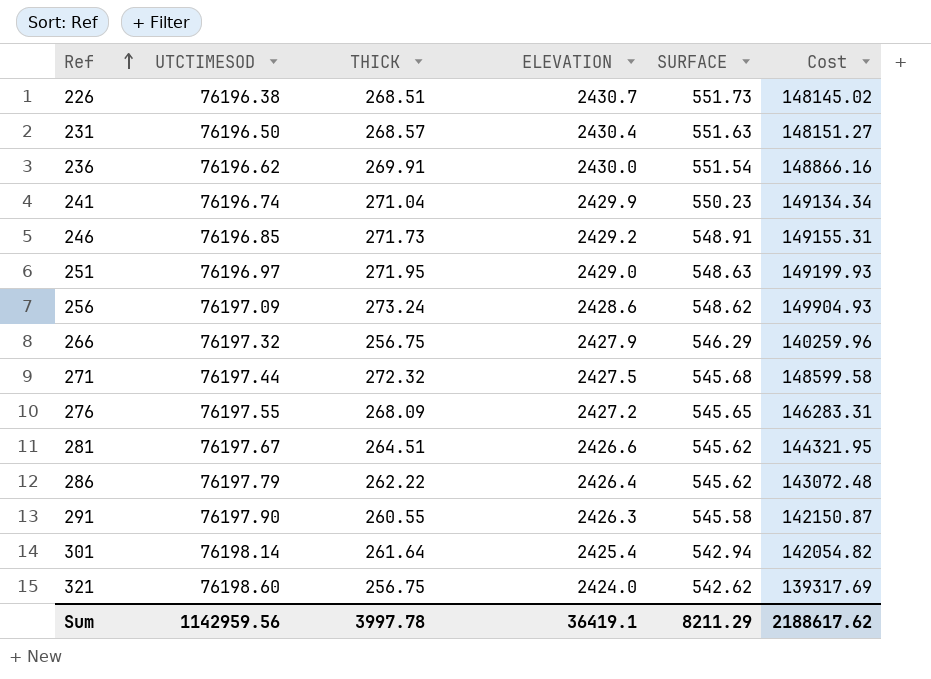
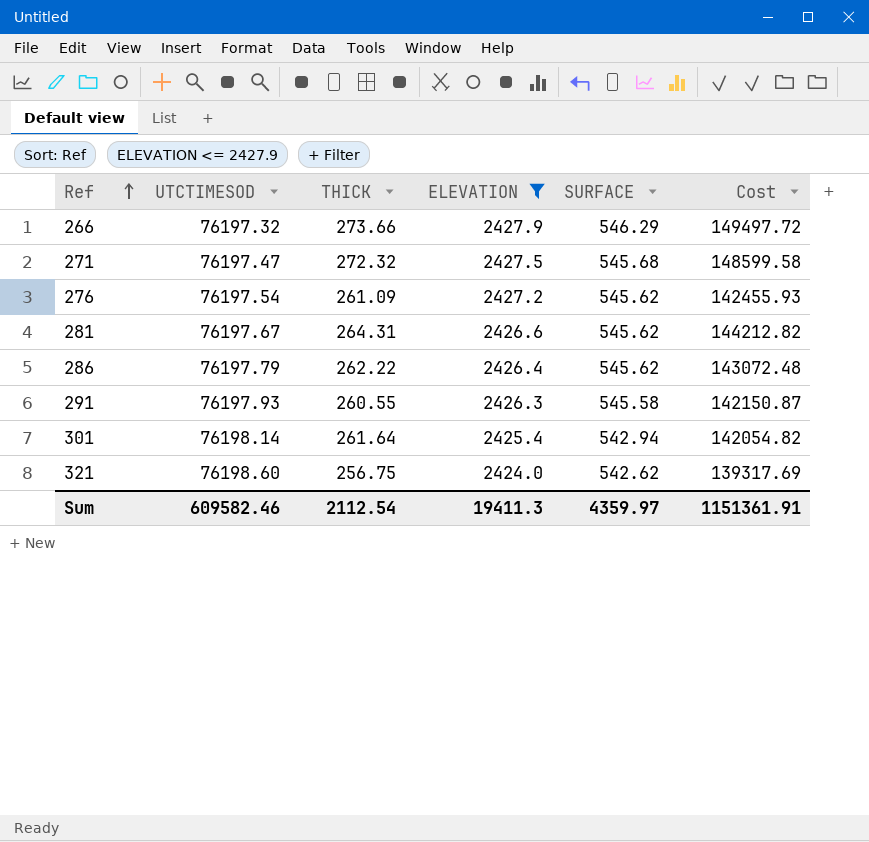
filter: none -> ELEVATION <= 2427.9
266 | THICK: 256.75 -> 273.66
266 | Cost: 140259.96 -> 149497.72
271 | UTCTIMESOD: 76197.44 -> 76197.47
276 | UTCTIMESOD: 76197.55 -> 76197.54
276 | THICK: 268.09 -> 261.09
276 | SURFACE: 545.65 -> 545.62
276 | Cost: 146283.31 -> 142455.93
281 | THICK: 264.51 -> 264.31
281 | Cost: 144321.95 -> 144212.82
291 | UTCTIMESOD: 76197.90 -> 76197.93
Sum | UTCTIMESOD: 1142959.56 -> 609582.46
Sum | THICK: 3997.78 -> 2112.54
Sum | ELEVATION: 36419.1 -> 19411.3
Sum | SURFACE: 8211.29 -> 4359.97
Sum | Cost: 2188617.62 -> 1151361.91

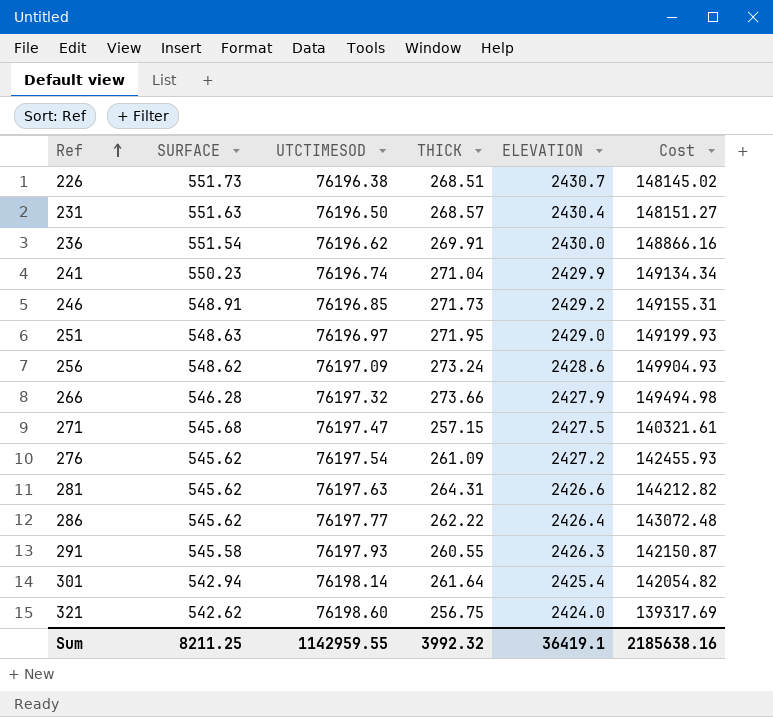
filter: ELEVATION <= 2427.9 -> none
column SURFACE | position: 5 -> 2
266 | SURFACE: 546.29 -> 546.28
266 | Cost: 149497.72 -> 149494.98
271 | THICK: 272.32 -> 257.15
271 | Cost: 148599.58 -> 140321.61
281 | UTCTIMESOD: 76197.67 -> 76197.63
286 | UTCTIMESOD: 76197.79 -> 76197.77
Sum | SURFACE: 4359.97 -> 8211.25
Sum | UTCTIMESOD: 609582.46 -> 1142959.55
Sum | THICK: 2112.54 -> 3992.32
Sum | ELEVATION: 19411.3 -> 36419.1
Sum | Cost: 1151361.91 -> 2185638.16

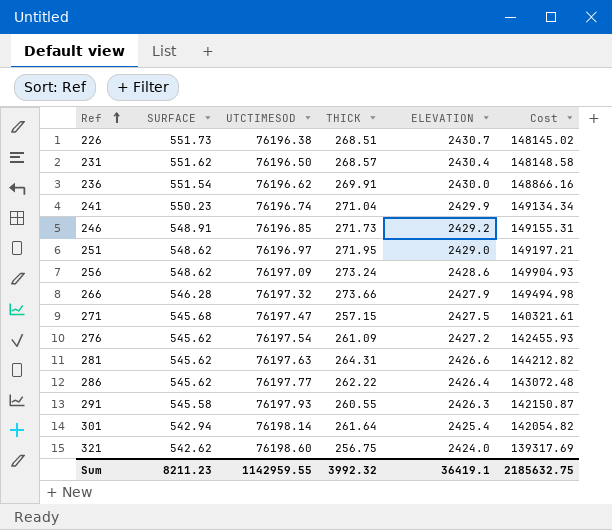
231 | SURFACE: 551.63 -> 551.62
231 | Cost: 148151.27 -> 148148.58
251 | SURFACE: 548.63 -> 548.62
251 | Cost: 149199.93 -> 149197.21
Sum | SURFACE: 8211.25 -> 8211.23
Sum | Cost: 2185638.16 -> 2185632.75

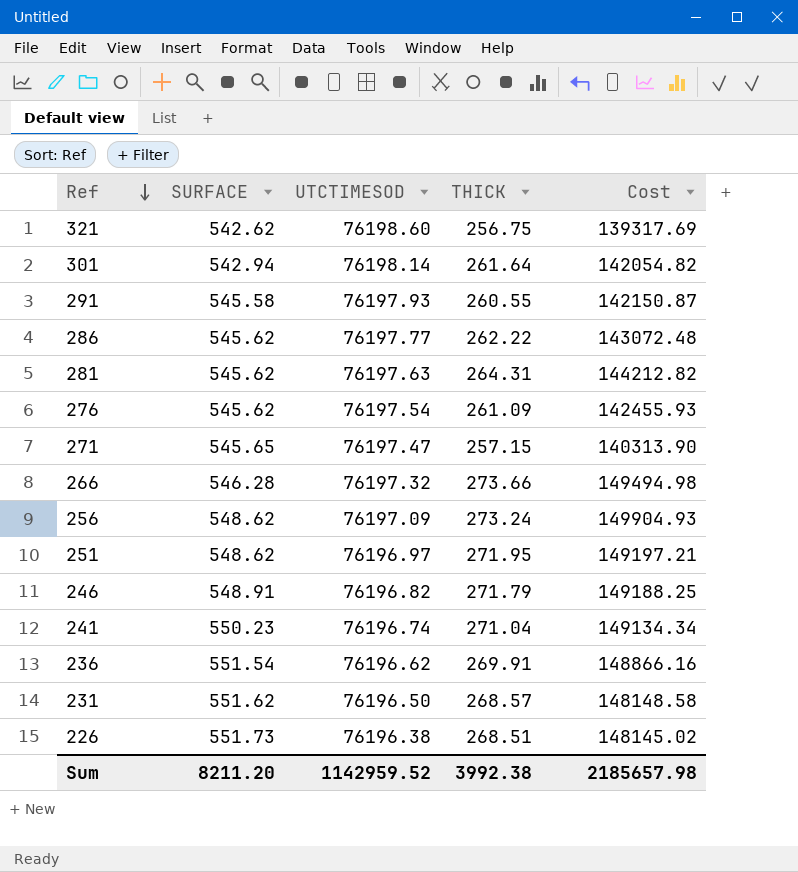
row order: Ref ascending -> Ref descending
column ELEVATION | position: 5 -> none
271 | SURFACE: 545.68 -> 545.65
271 | Cost: 140321.61 -> 140313.90
246 | UTCTIMESOD: 76196.85 -> 76196.82
246 | THICK: 271.73 -> 271.79
246 | Cost: 149155.31 -> 149188.25
Sum | SURFACE: 8211.23 -> 8211.20
Sum | UTCTIMESOD: 1142959.55 -> 1142959.52
Sum | THICK: 3992.32 -> 3992.38
Sum | Cost: 2185632.75 -> 2185657.98

